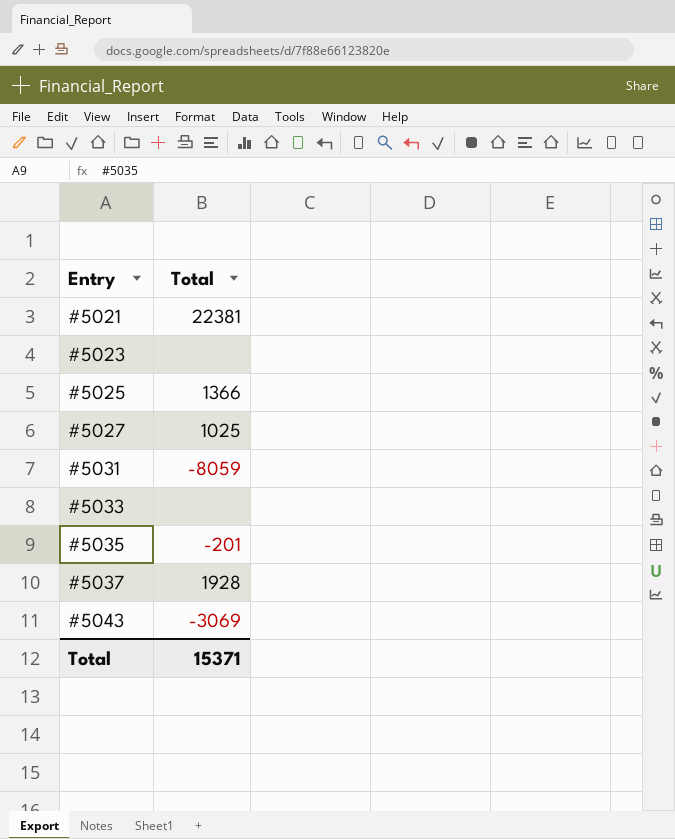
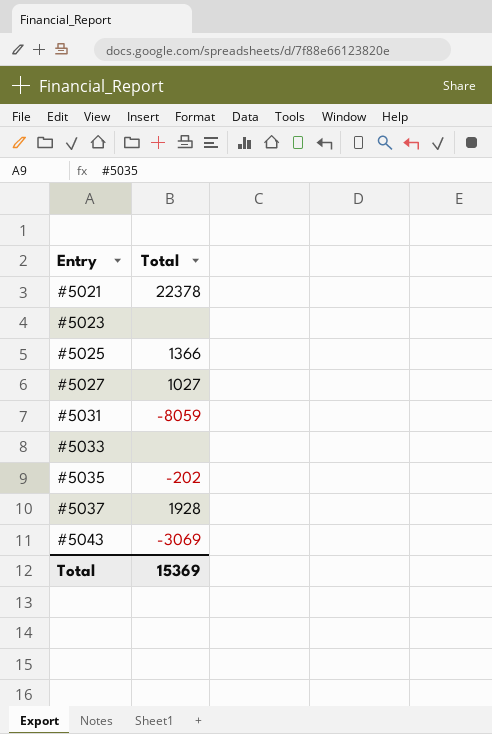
#5021 | Total: 22381 -> 22378
#5027 | Total: 1025 -> 1027
#5035 | Total: -201 -> -202
Total | Total: 15371 -> 15369

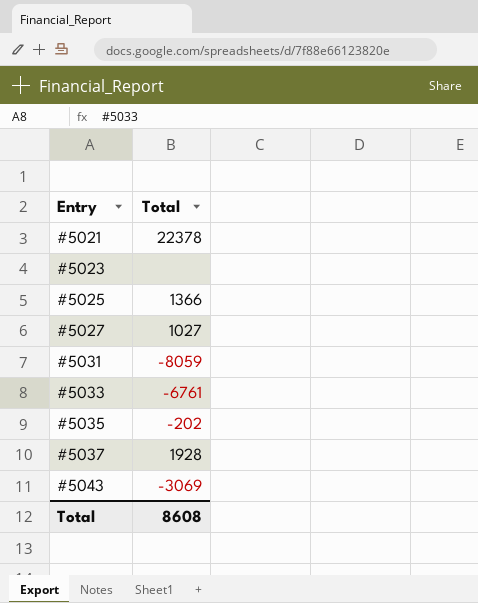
#5033 | Total: none -> -6761
Total | Total: 15369 -> 8608

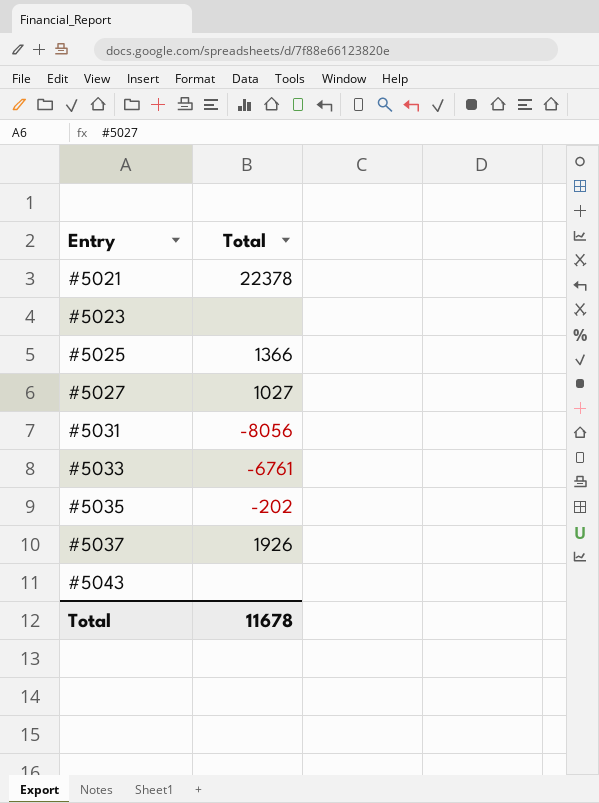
#5031 | Total: -8059 -> -8056
#5037 | Total: 1928 -> 1926
#5043 | Total: -3069 -> none
Total | Total: 8608 -> 11678

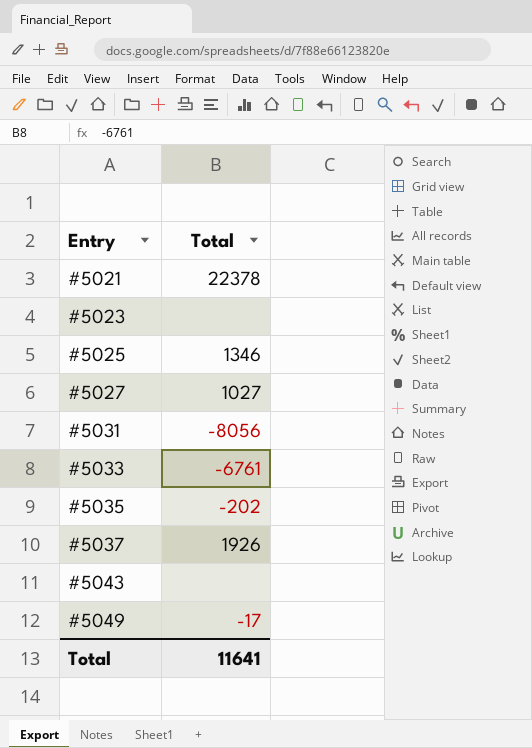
#5025 | Total: 1366 -> 1346
row #5049: none -> -17
Total | Total: 11678 -> 11641

